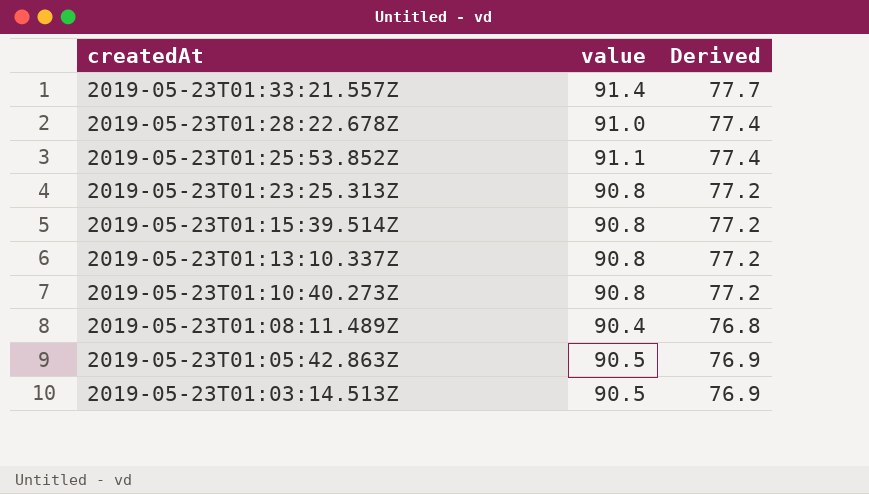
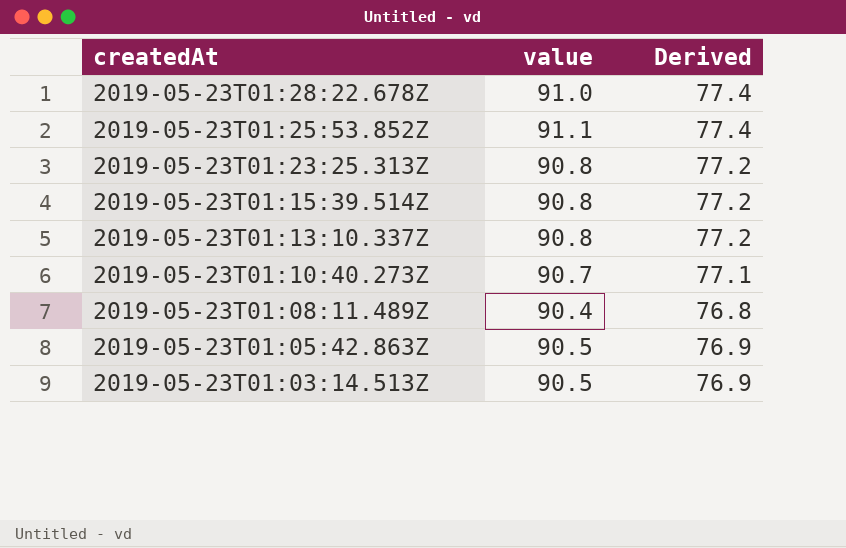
row 2019-05-23T01:33:21.557Z: 91.4 | 77.7 -> none
2019-05-23T01:10:40.273Z | value: 90.8 -> 90.7
2019-05-23T01:10:40.273Z | Derived: 77.2 -> 77.1

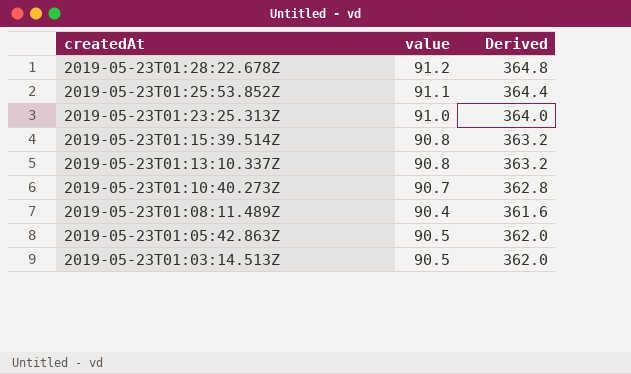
column Derived | formula: [value] * 0.85 -> [value] * 4
2019-05-23T01:28:22.678Z | value: 91.0 -> 91.2
2019-05-23T01:23:25.313Z | value: 90.8 -> 91.0

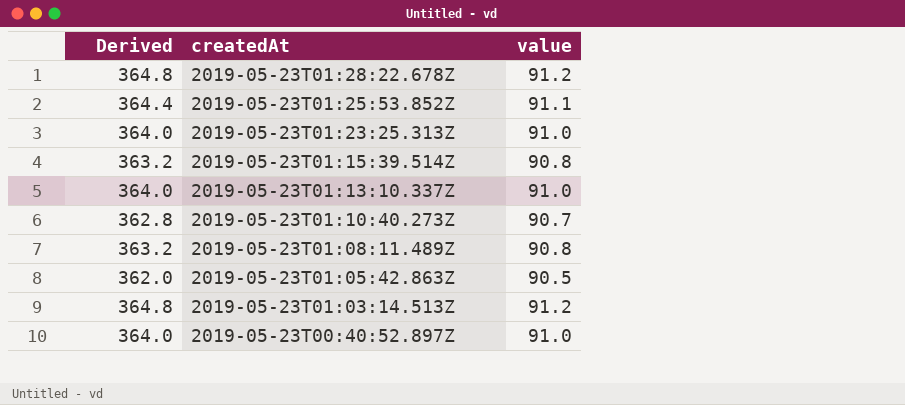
column Derived | position: 3 -> 1
2019-05-23T01:13:10.337Z | Derived: 363.2 -> 364.0
2019-05-23T01:13:10.337Z | value: 90.8 -> 91.0
2019-05-23T01:08:11.489Z | Derived: 361.6 -> 363.2
2019-05-23T01:08:11.489Z | value: 90.4 -> 90.8
2019-05-23T01:03:14.513Z | Derived: 362.0 -> 364.8
2019-05-23T01:03:14.513Z | value: 90.5 -> 91.2
row 2019-05-23T00:40:52.897Z: none -> 364.0 | 91.0

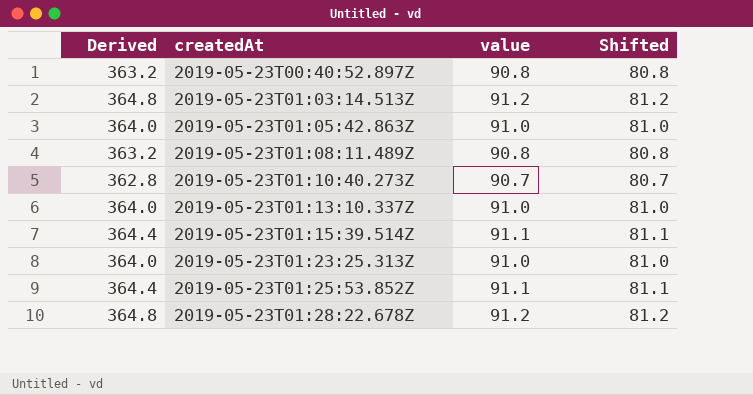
row order: createdAt descending -> createdAt ascending
column Shifted | formula: none -> [value] - 10
2019-05-23T00:40:52.897Z | Derived: 364.0 -> 363.2
2019-05-23T00:40:52.897Z | value: 91.0 -> 90.8
2019-05-23T01:05:42.863Z | Derived: 362.0 -> 364.0
2019-05-23T01:05:42.863Z | value: 90.5 -> 91.0
2019-05-23T01:15:39.514Z | Derived: 363.2 -> 364.4
2019-05-23T01:15:39.514Z | value: 90.8 -> 91.1

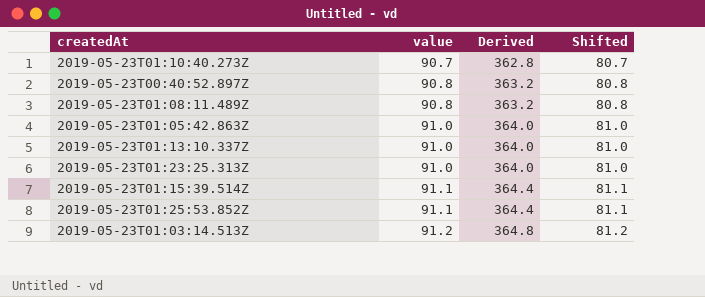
row order: createdAt ascending -> value ascending
column Derived | position: 1 -> 3
row 2019-05-23T01:28:22.678Z: 364.8 | 91.2 | 81.2 -> none

